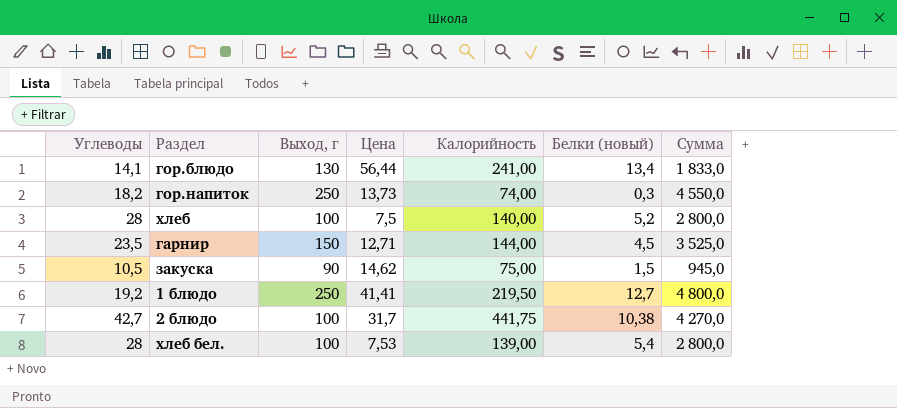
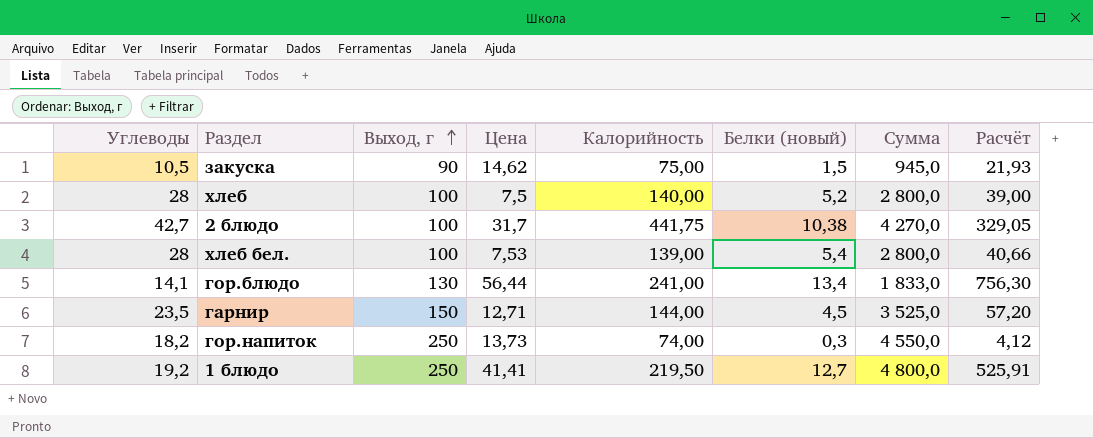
row order: none -> Выход, г ascending
column Расчёт | formula: none -> [Цена] * [Белки (новый)]

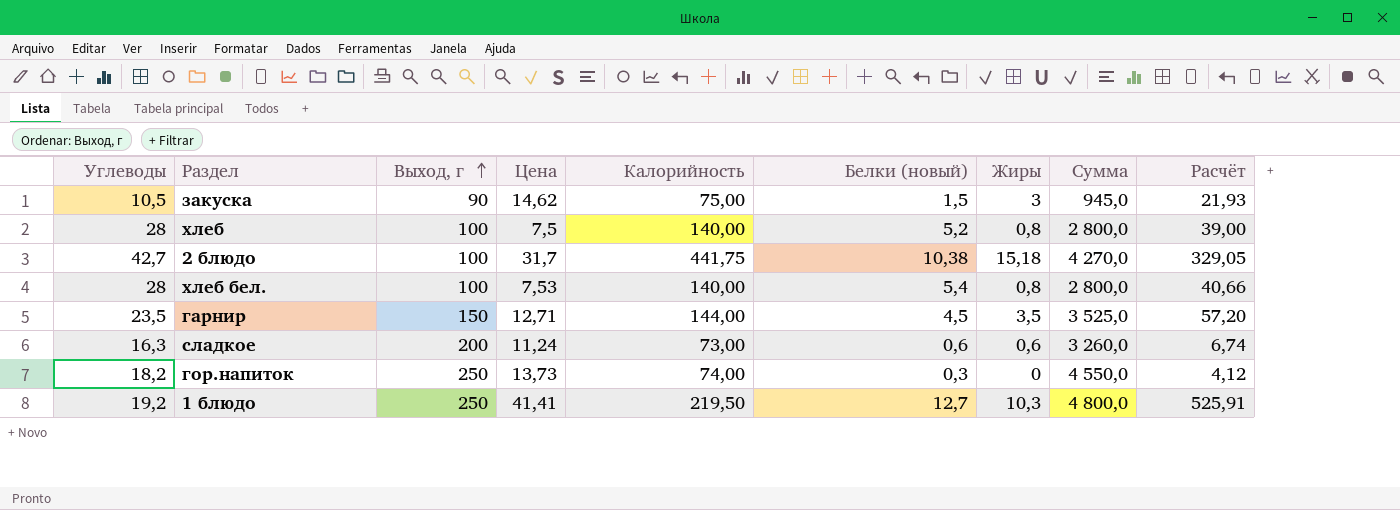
column Жиры | position: none -> 7
row гор.блюдо: 14,1 | 130 | 56,44 | 241,00 | 13,4 | 1 833,0 | 756,30 -> none
хлеб бел. | Калорийность: 139,00 -> 140,00
row сладкое: none -> 16,3 | 200 | 11,24 | 73,00 | 0,6 | 0,6 | 3 260,0 | 6,74

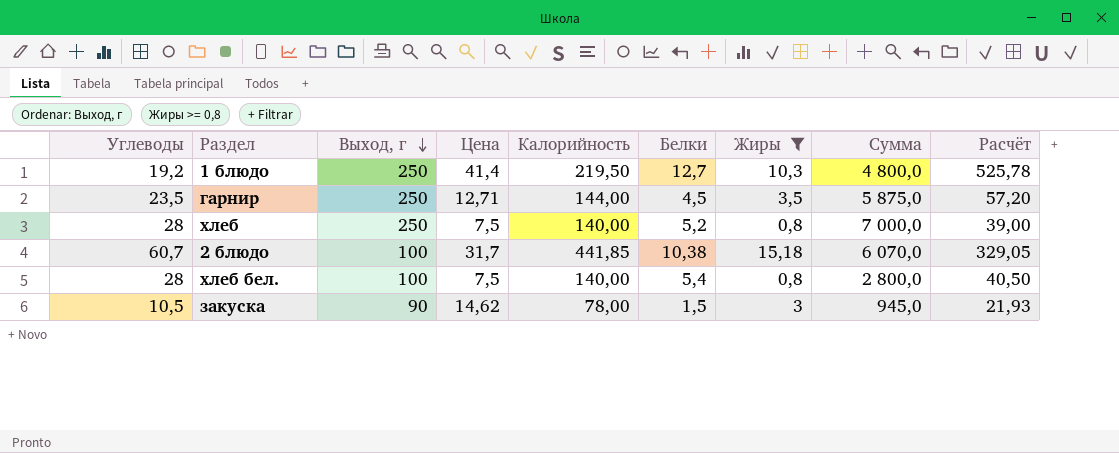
filter: none -> Жиры >= 0,8
row order: Выход, г ascending -> Выход, г descending
column name: Белки (новый) -> Белки
1 блюдо | Цена: 41,41 -> 41,4
1 блюдо | Расчёт: 525,91 -> 525,78
гарнир | Выход, г: 150 -> 250
гарнир | Сумма: 3 525,0 -> 5 875,0
хлеб | Выход, г: 100 -> 250
хлеб | Сумма: 2 800,0 -> 7 000,0
2 блюдо | Углеводы: 42,7 -> 60,7
2 блюдо | Калорийность: 441,75 -> 441,85
2 блюдо | Сумма: 4 270,0 -> 6 070,0
хлеб бел. | Цена: 7,53 -> 7,5
хлеб бел. | Расчёт: 40,66 -> 40,50
закуска | Калорийность: 75,00 -> 78,00

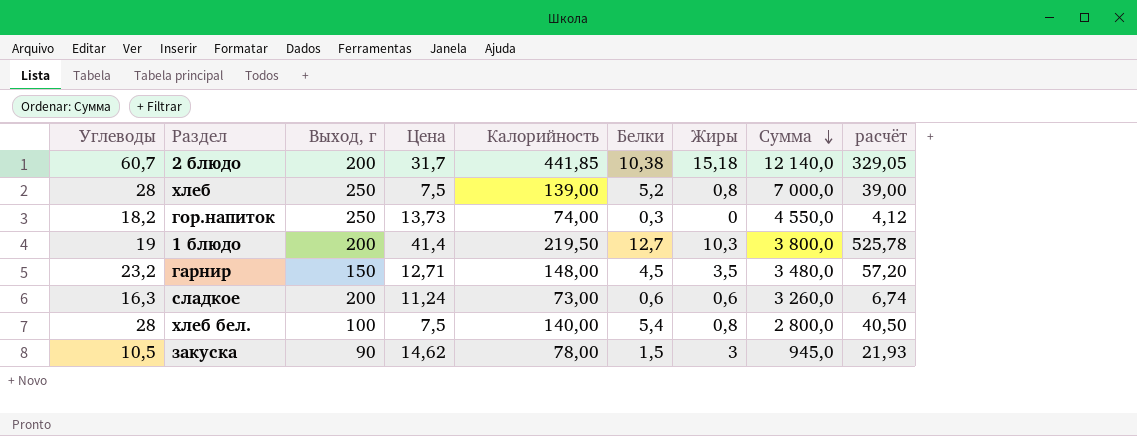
filter: Жиры >= 0,8 -> none
row order: Выход, г descending -> Сумма descending
column name: Расчёт -> расчёт
2 блюдо | Выход, г: 100 -> 200
2 блюдо | Сумма: 6 070,0 -> 12 140,0
хлеб | Калорийность: 140,00 -> 139,00
1 блюдо | Углеводы: 19,2 -> 19
1 блюдо | Выход, г: 250 -> 200
1 блюдо | Сумма: 4 800,0 -> 3 800,0
гарнир | Углеводы: 23,5 -> 23,2
гарнир | Выход, г: 250 -> 150
гарнир | Калорийность: 144,00 -> 148,00
гарнир | Сумма: 5 875,0 -> 3 480,0

